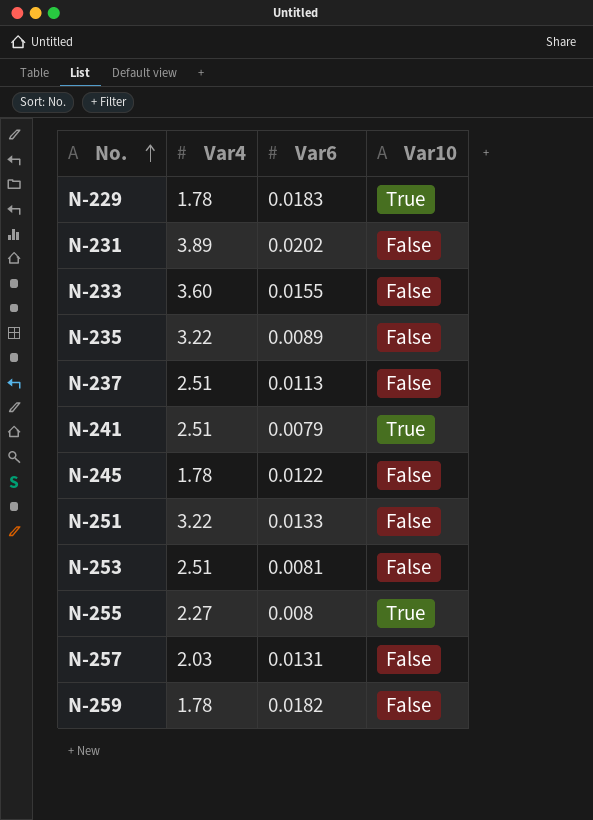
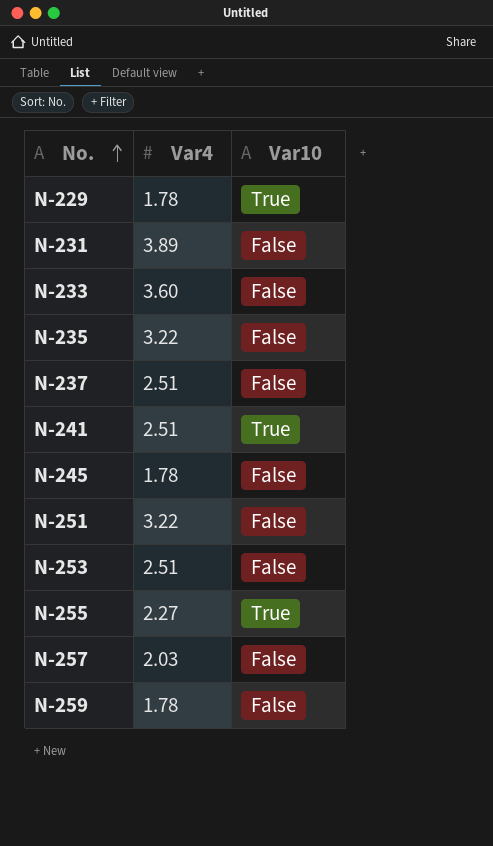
column Var6 | position: 3 -> none

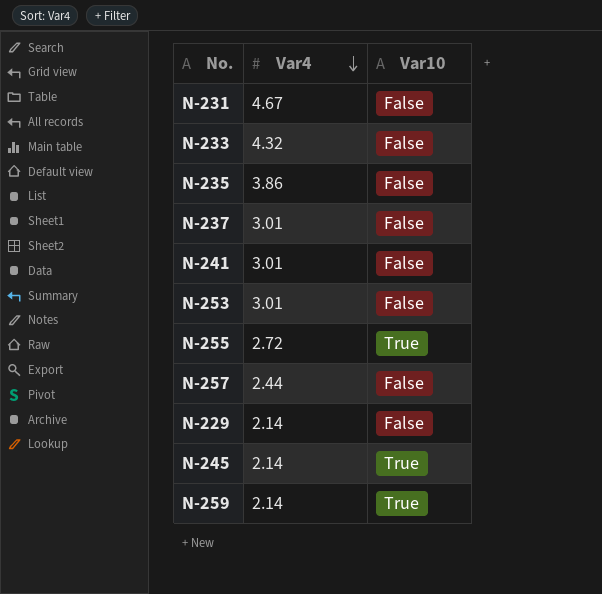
row order: No. ascending -> Var4 descending
row N-251: 3.22 | False -> none
N-231 | Var4: 3.89 -> 4.67
N-233 | Var4: 3.60 -> 4.32
N-235 | Var4: 3.22 -> 3.86
N-237 | Var4: 2.51 -> 3.01
N-241 | Var4: 2.51 -> 3.01
N-241 | Var10: True -> False
N-253 | Var4: 2.51 -> 3.01
N-255 | Var4: 2.27 -> 2.72
N-257 | Var4: 2.03 -> 2.44
N-229 | Var4: 1.78 -> 2.14
N-229 | Var10: True -> False
N-245 | Var4: 1.78 -> 2.14
N-245 | Var10: False -> True
N-259 | Var4: 1.78 -> 2.14
N-259 | Var10: False -> True

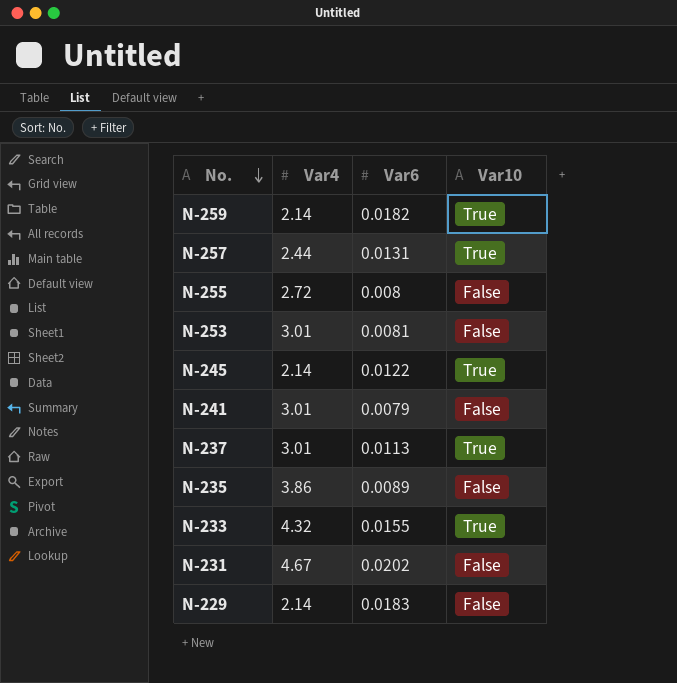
row order: Var4 descending -> No. descending
column Var6 | position: none -> 3
N-257 | Var10: False -> True
N-255 | Var10: True -> False
N-237 | Var10: False -> True
N-233 | Var10: False -> True

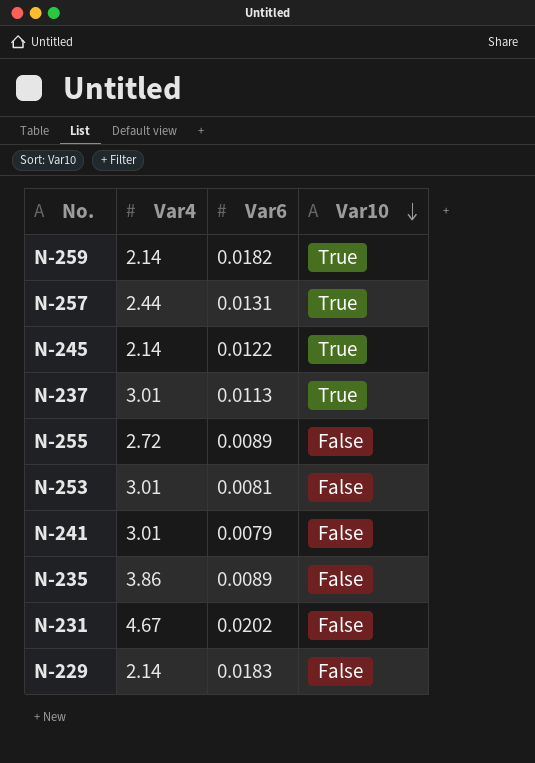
row order: No. descending -> Var10 descending
row N-233: 4.32 | 0.0155 | True -> none
N-255 | Var6: 0.008 -> 0.0089

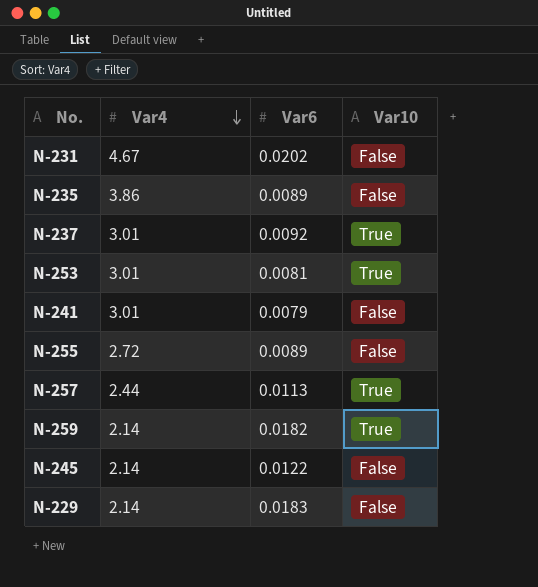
row order: Var10 descending -> Var4 descending
N-237 | Var6: 0.0113 -> 0.0092
N-253 | Var10: False -> True
N-257 | Var6: 0.0131 -> 0.0113
N-245 | Var10: True -> False

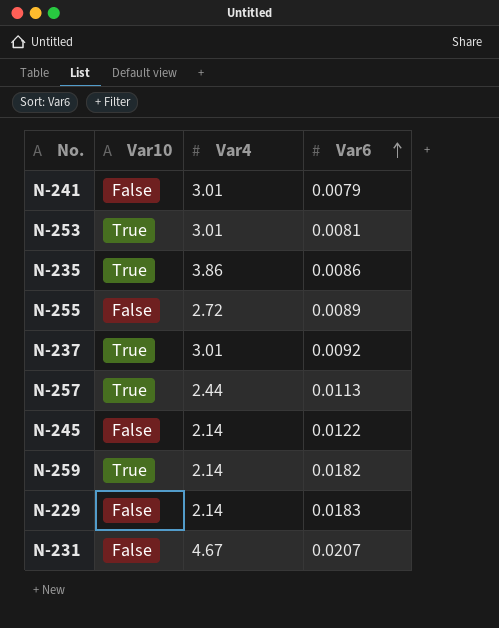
row order: Var4 descending -> Var6 ascending
column Var10 | position: 4 -> 2
N-235 | Var10: False -> True
N-235 | Var6: 0.0089 -> 0.0086
N-231 | Var6: 0.0202 -> 0.0207

